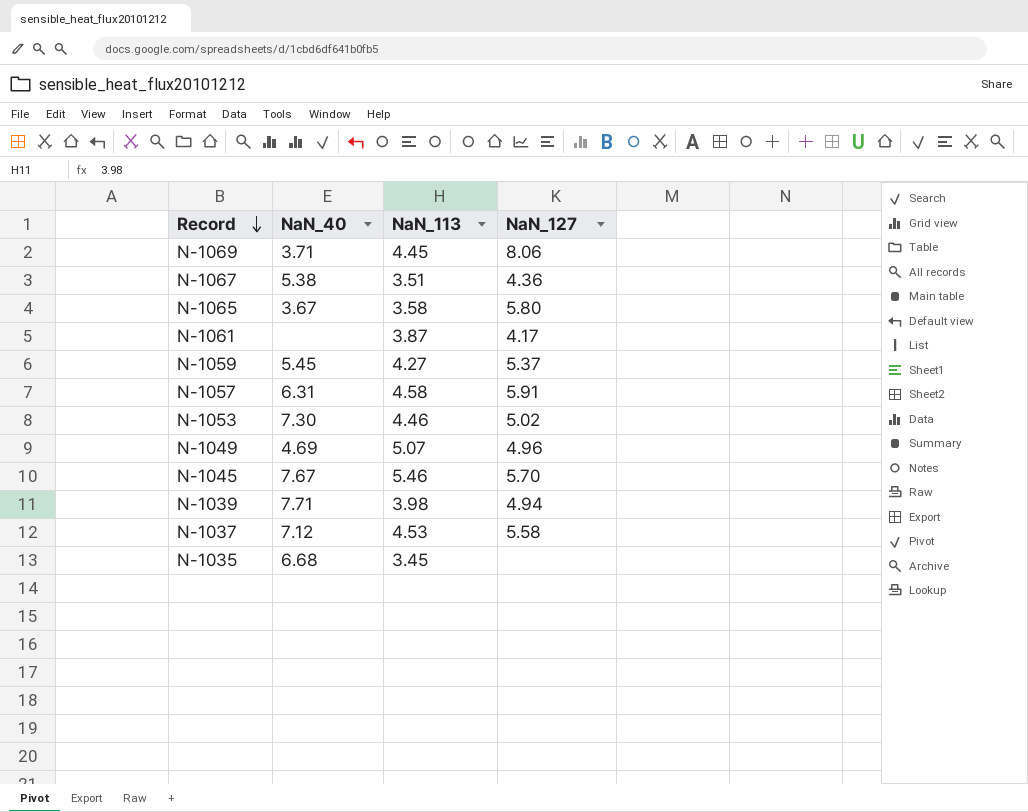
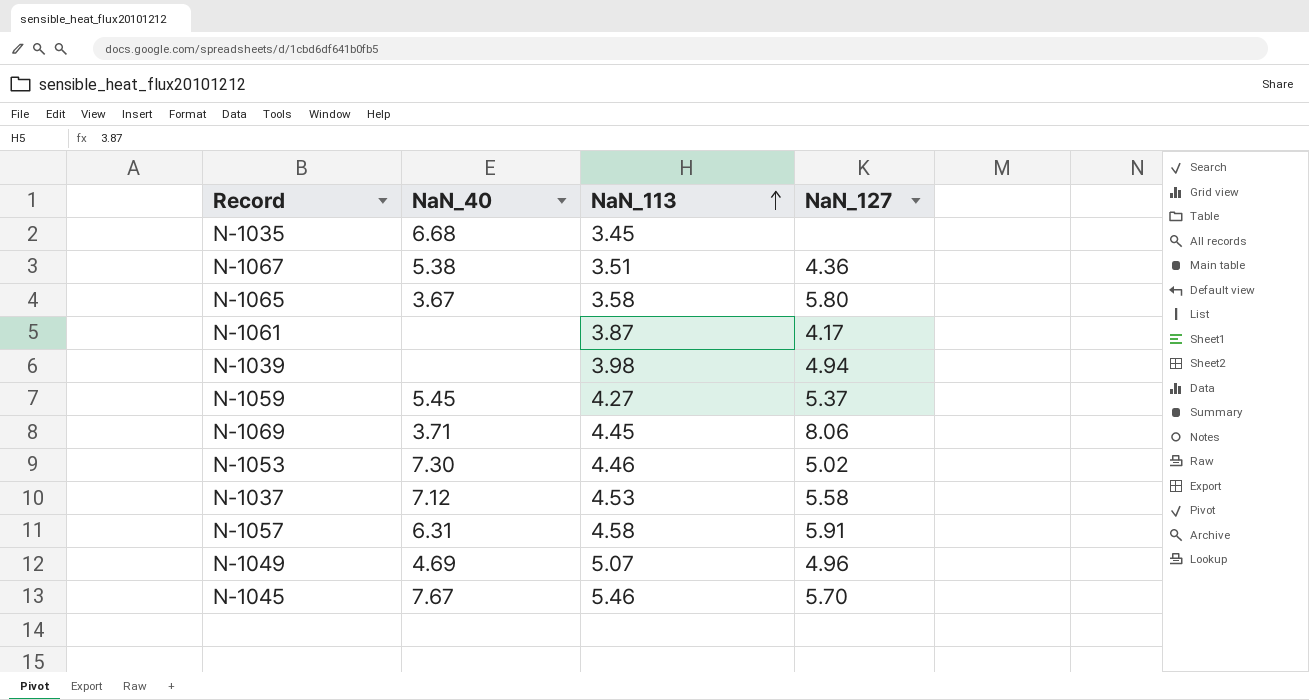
row order: Record descending -> NaN_113 ascending
N-1039 | NaN_40: 7.71 -> none

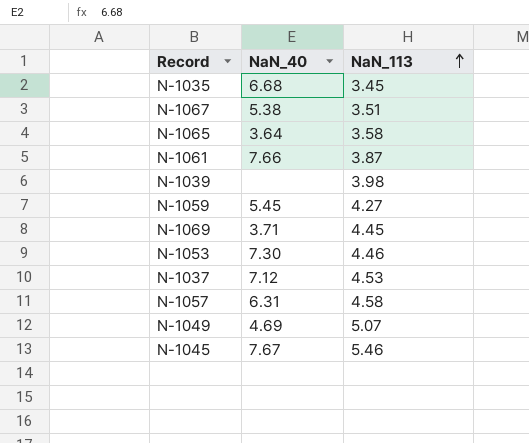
column NaN_127 | position: 4 -> none
N-1065 | NaN_40: 3.67 -> 3.64
N-1061 | NaN_40: none -> 7.66

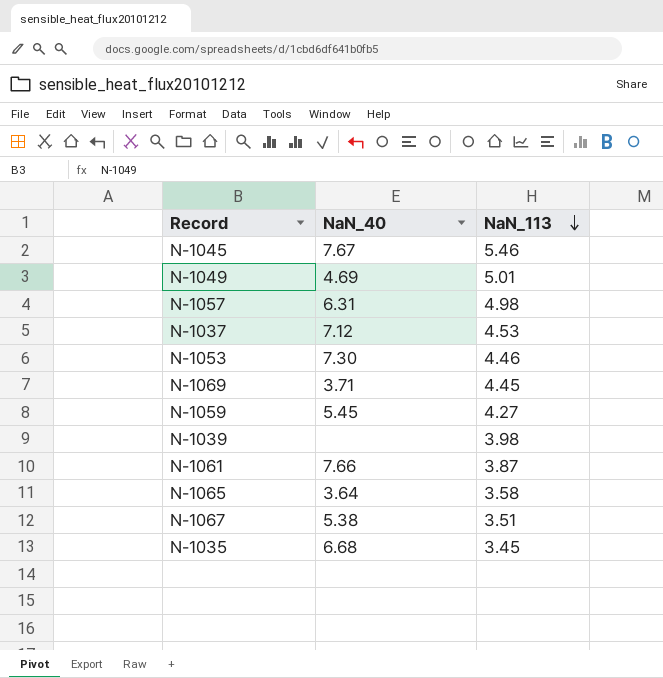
row order: NaN_113 ascending -> NaN_113 descending
N-1049 | NaN_113: 5.07 -> 5.01
N-1057 | NaN_113: 4.58 -> 4.98

